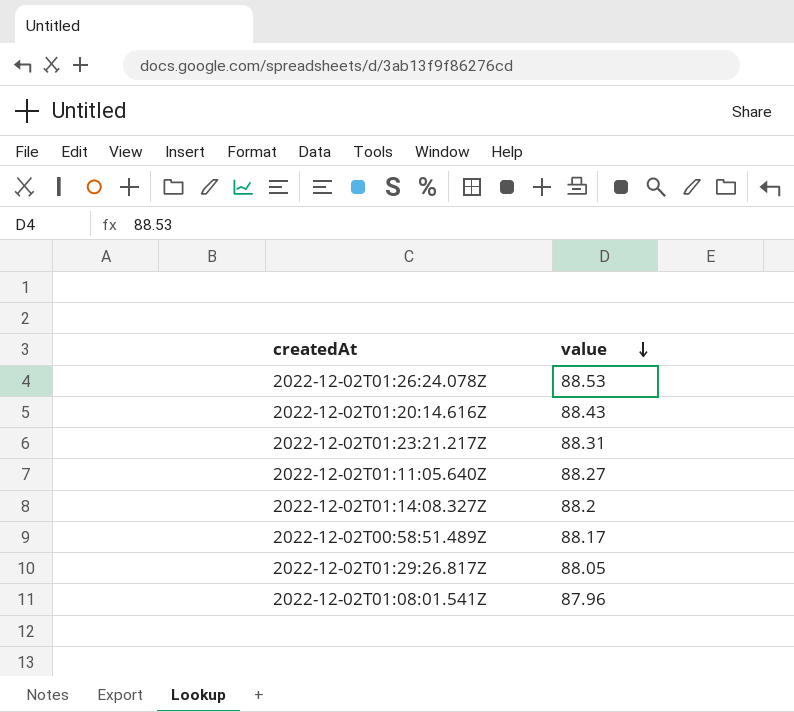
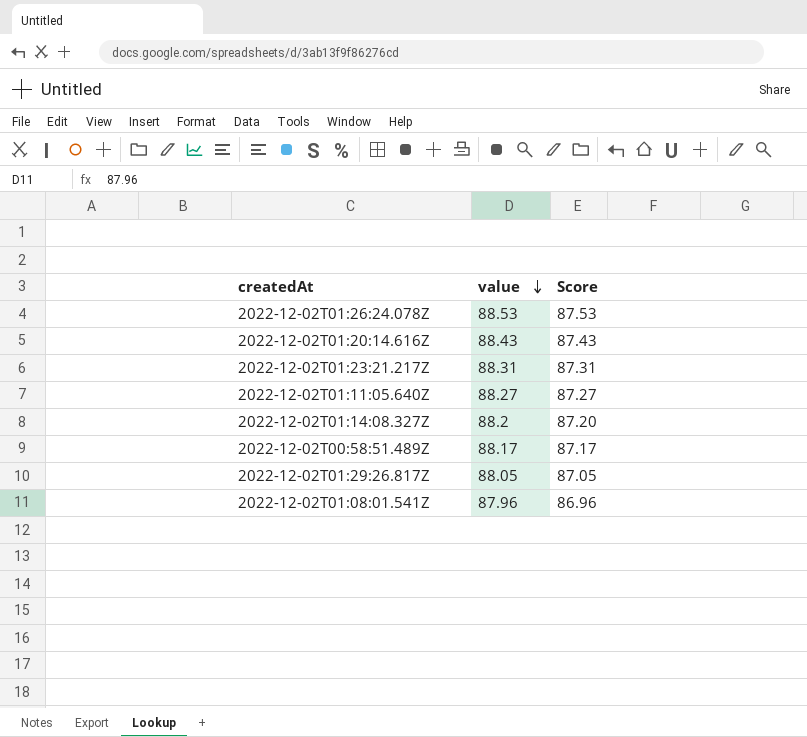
column Score | formula: none -> [value] - 1

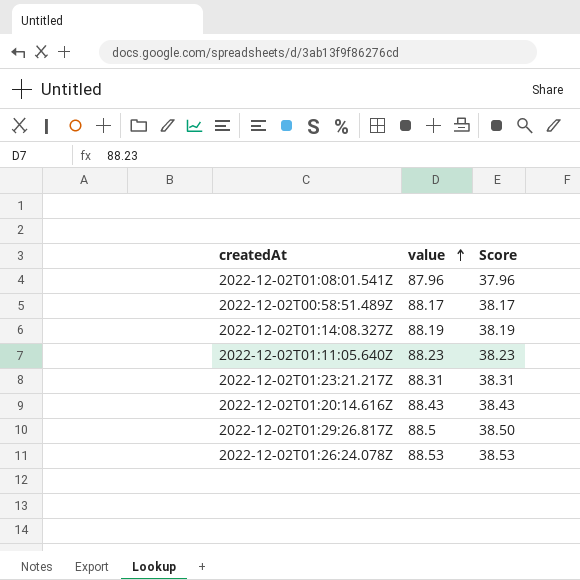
row order: value descending -> value ascending
column Score | formula: [value] - 1 -> [value] - 50
2022-12-02T01:14:08.327Z | value: 88.2 -> 88.19
2022-12-02T01:11:05.640Z | value: 88.27 -> 88.23
2022-12-02T01:29:26.817Z | value: 88.05 -> 88.5

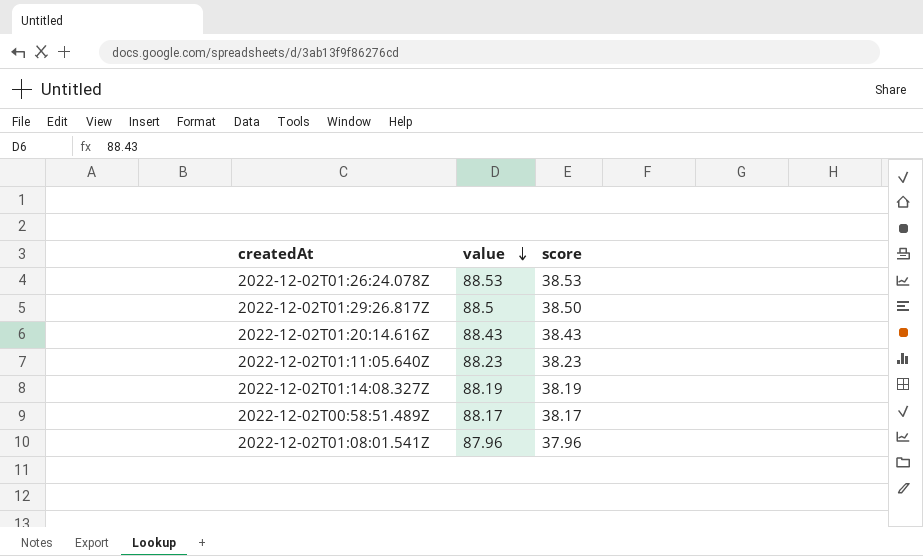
row order: value ascending -> value descending
column name: Score -> score
row 2022-12-02T01:23:21.217Z: 88.31 | 38.31 -> none

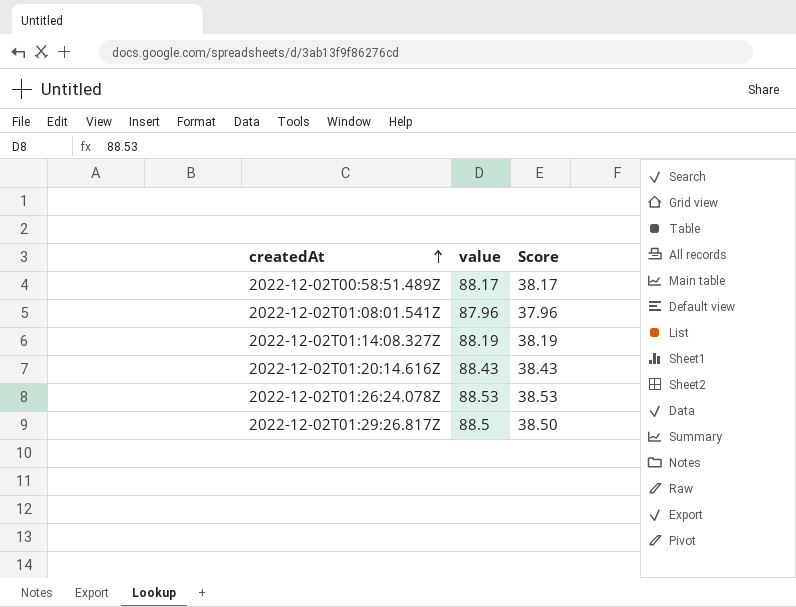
row order: value descending -> createdAt ascending
column name: score -> Score
row 2022-12-02T01:11:05.640Z: 88.23 | 38.23 -> none

